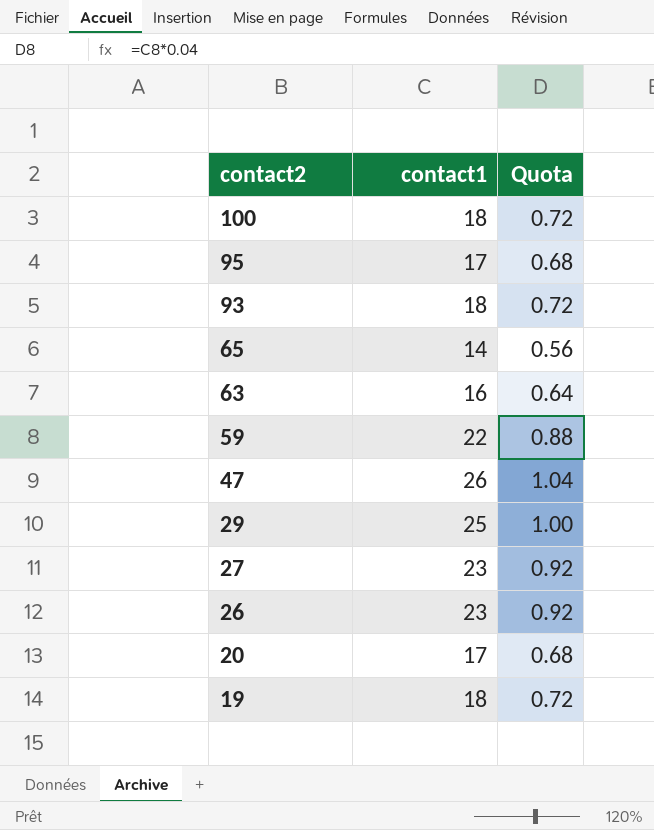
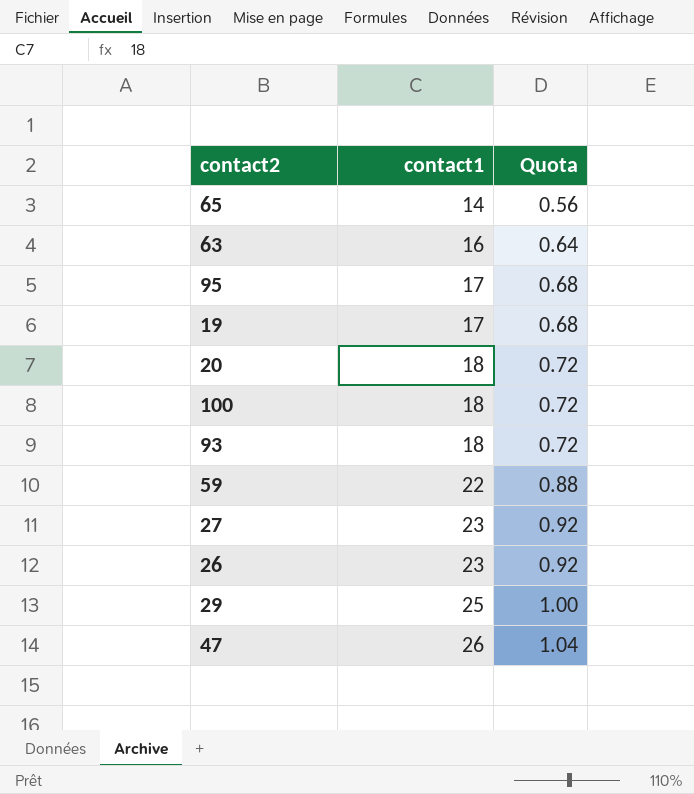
row order: contact2 descending -> contact1 ascending
19 | contact1: 18 -> 17
19 | Quota: 0.72 -> 0.68
20 | contact1: 17 -> 18
20 | Quota: 0.68 -> 0.72

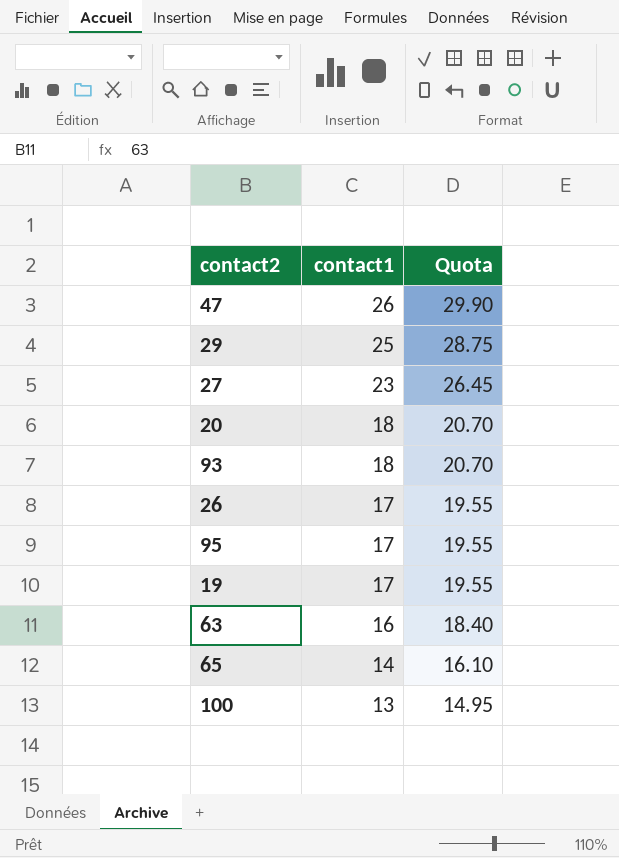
row order: contact1 ascending -> contact1 descending
column Quota | formula: [contact1] * 0.04 -> [contact1] * 1.15
row 59: 22 | 0.88 -> none
26 | contact1: 23 -> 17
100 | contact1: 18 -> 13

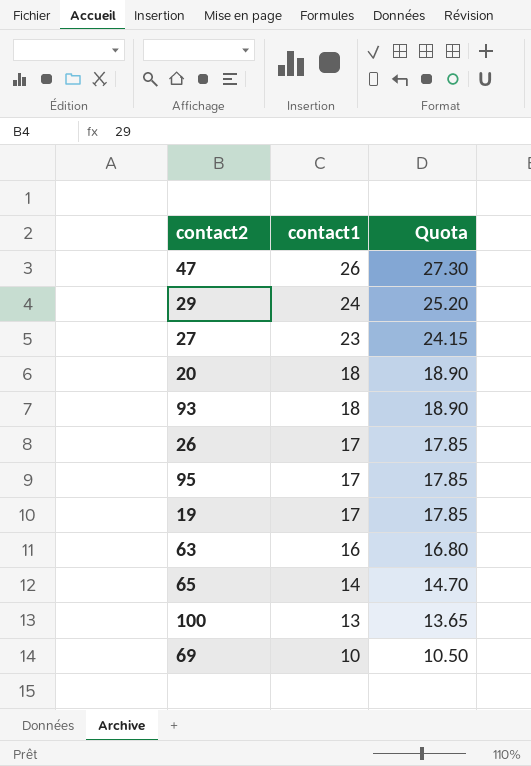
column Quota | formula: [contact1] * 1.15 -> [contact1] * 1.05
29 | contact1: 25 -> 24
row 69: none -> 10 | 10.50

